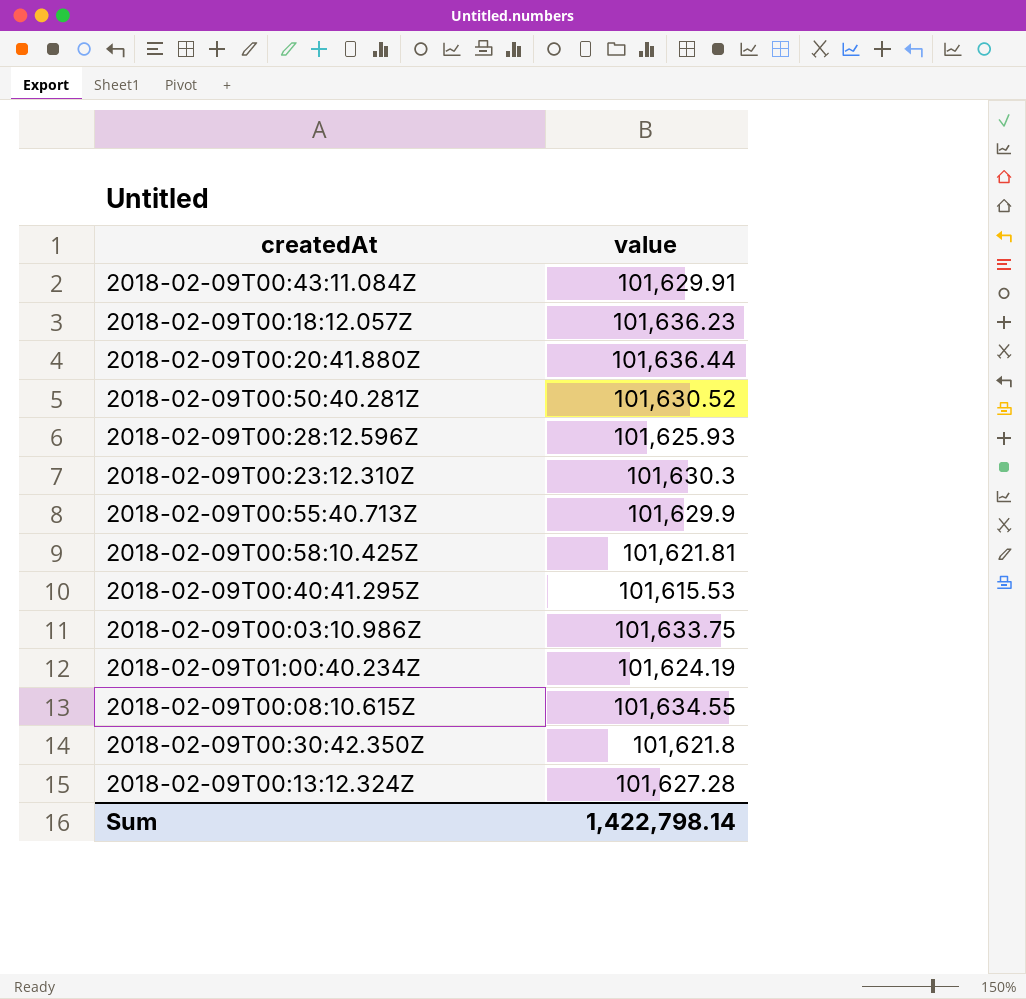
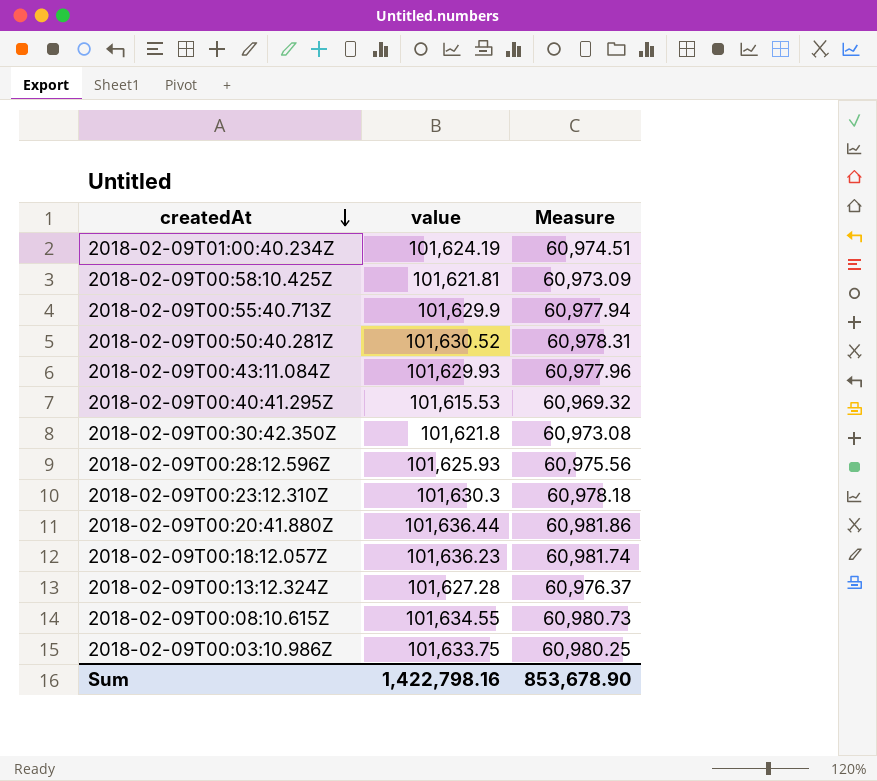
row order: none -> createdAt descending
column Measure | formula: none -> [value] * 0.6
2018-02-09T00:43:11.084Z | value: 101,629.91 -> 101,629.93
Sum | value: 1,422,798.14 -> 1,422,798.16

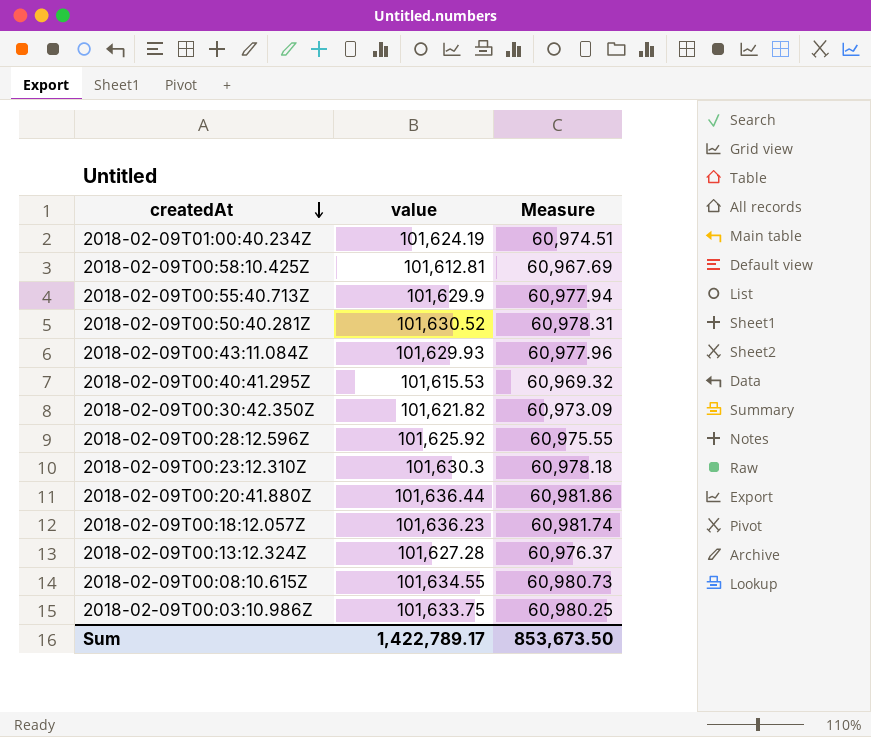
2018-02-09T00:58:10.425Z | value: 101,621.81 -> 101,612.81
2018-02-09T00:58:10.425Z | Measure: 60,973.09 -> 60,967.69
2018-02-09T00:30:42.350Z | value: 101,621.8 -> 101,621.82
2018-02-09T00:30:42.350Z | Measure: 60,973.08 -> 60,973.09
2018-02-09T00:28:12.596Z | value: 101,625.93 -> 101,625.92
2018-02-09T00:28:12.596Z | Measure: 60,975.56 -> 60,975.55
Sum | value: 1,422,798.16 -> 1,422,789.17
Sum | Measure: 853,678.90 -> 853,673.50

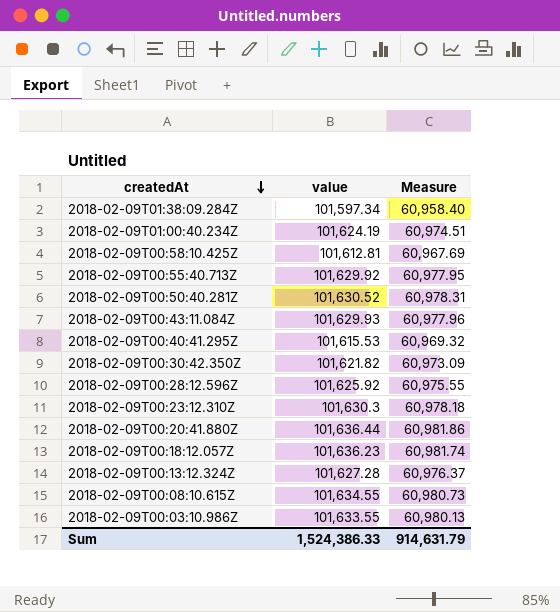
row 2018-02-09T01:38:09.284Z: none -> 101,597.34 | 60,958.40
2018-02-09T00:55:40.713Z | value: 101,629.9 -> 101,629.92
2018-02-09T00:55:40.713Z | Measure: 60,977.94 -> 60,977.95
2018-02-09T00:03:10.986Z | value: 101,633.75 -> 101,633.55
2018-02-09T00:03:10.986Z | Measure: 60,980.25 -> 60,980.13
Sum | value: 1,422,789.17 -> 1,524,386.33
Sum | Measure: 853,673.50 -> 914,631.79

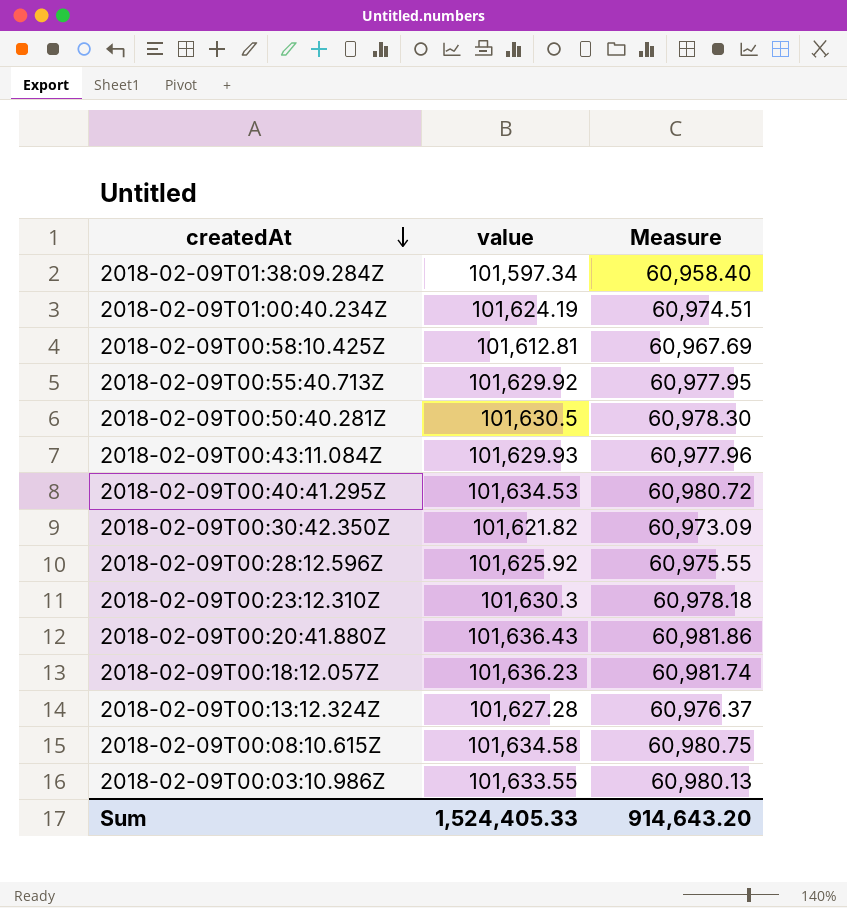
2018-02-09T00:50:40.281Z | value: 101,630.52 -> 101,630.5
2018-02-09T00:50:40.281Z | Measure: 60,978.31 -> 60,978.30
2018-02-09T00:40:41.295Z | value: 101,615.53 -> 101,634.53
2018-02-09T00:40:41.295Z | Measure: 60,969.32 -> 60,980.72
2018-02-09T00:20:41.880Z | value: 101,636.44 -> 101,636.43
2018-02-09T00:08:10.615Z | value: 101,634.55 -> 101,634.58
2018-02-09T00:08:10.615Z | Measure: 60,980.73 -> 60,980.75
Sum | value: 1,524,386.33 -> 1,524,405.33
Sum | Measure: 914,631.79 -> 914,643.20

